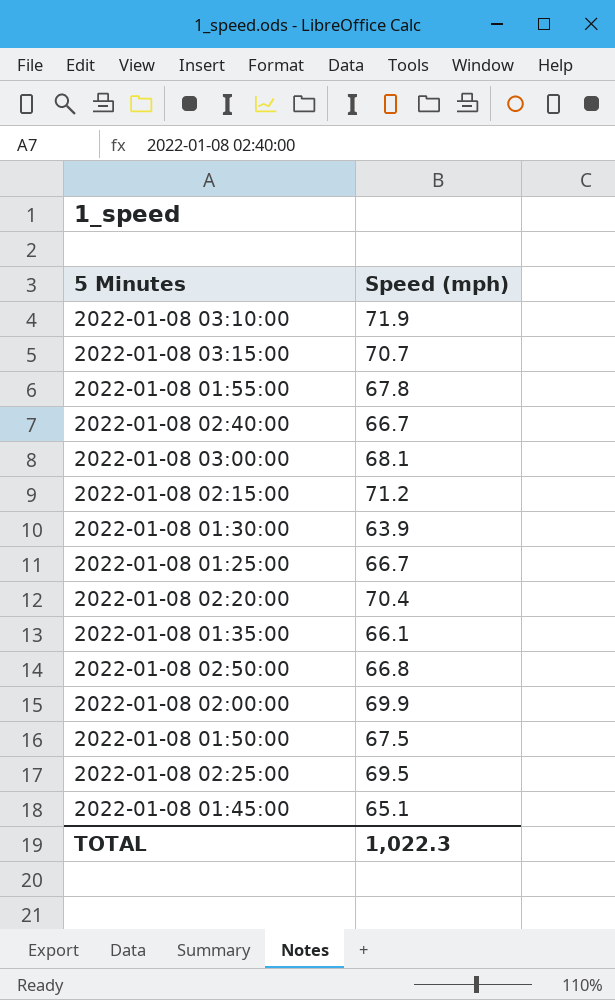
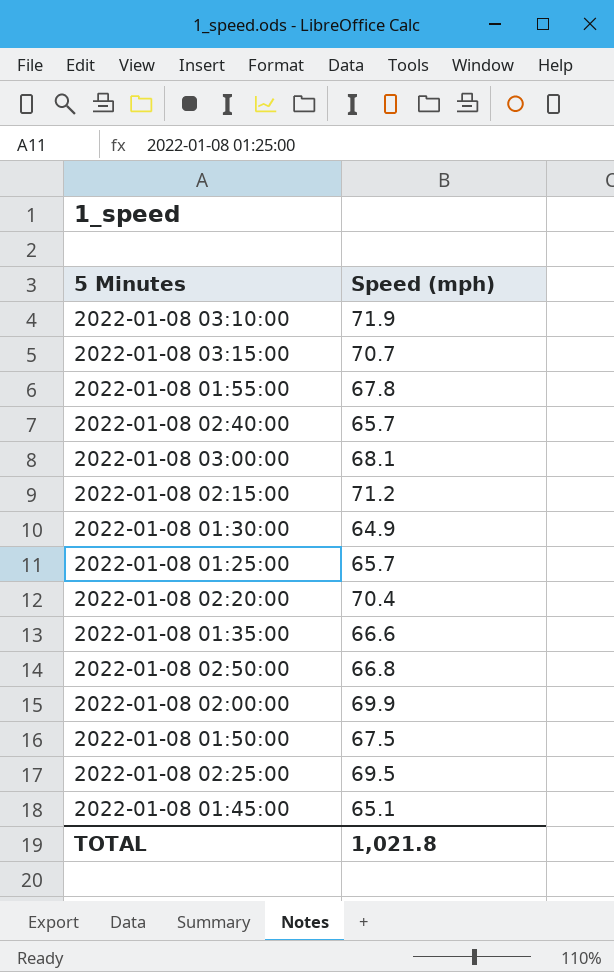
2022-01-08 02:40:00 | Speed (mph): 66.7 -> 65.7
2022-01-08 01:30:00 | Speed (mph): 63.9 -> 64.9
2022-01-08 01:25:00 | Speed (mph): 66.7 -> 65.7
2022-01-08 01:35:00 | Speed (mph): 66.1 -> 66.6
TOTAL | Speed (mph): 1,022.3 -> 1,021.8

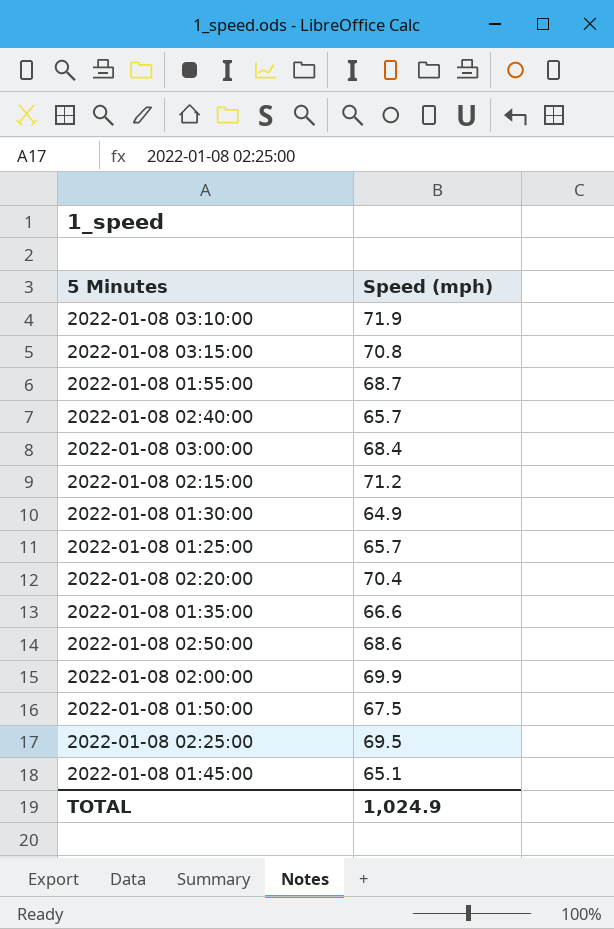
2022-01-08 03:15:00 | Speed (mph): 70.7 -> 70.8
2022-01-08 01:55:00 | Speed (mph): 67.8 -> 68.7
2022-01-08 03:00:00 | Speed (mph): 68.1 -> 68.4
2022-01-08 02:50:00 | Speed (mph): 66.8 -> 68.6
TOTAL | Speed (mph): 1,021.8 -> 1,024.9

